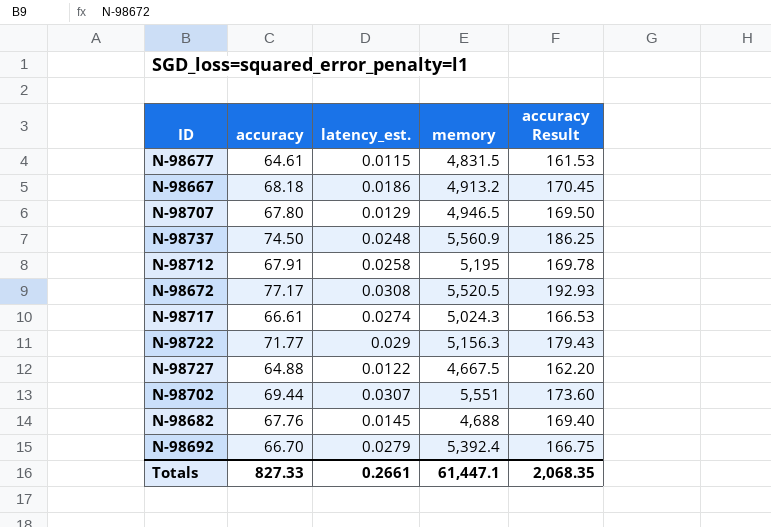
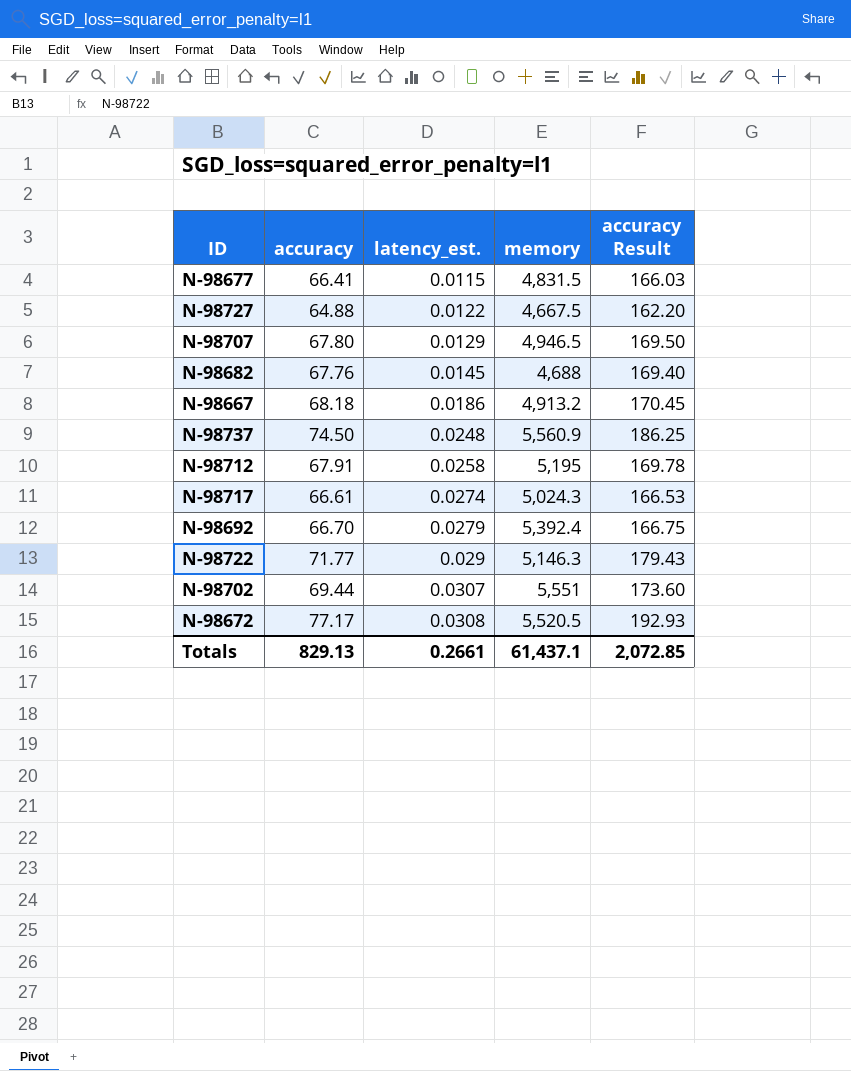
row order: none -> latency_est. ascending
N-98677 | accuracy: 64.61 -> 66.41
N-98677 | accuracy Result: 161.53 -> 166.03
N-98722 | memory: 5,156.3 -> 5,146.3
Totals | accuracy: 827.33 -> 829.13
Totals | memory: 61,447.1 -> 61,437.1
Totals | accuracy Result: 2,068.35 -> 2,072.85

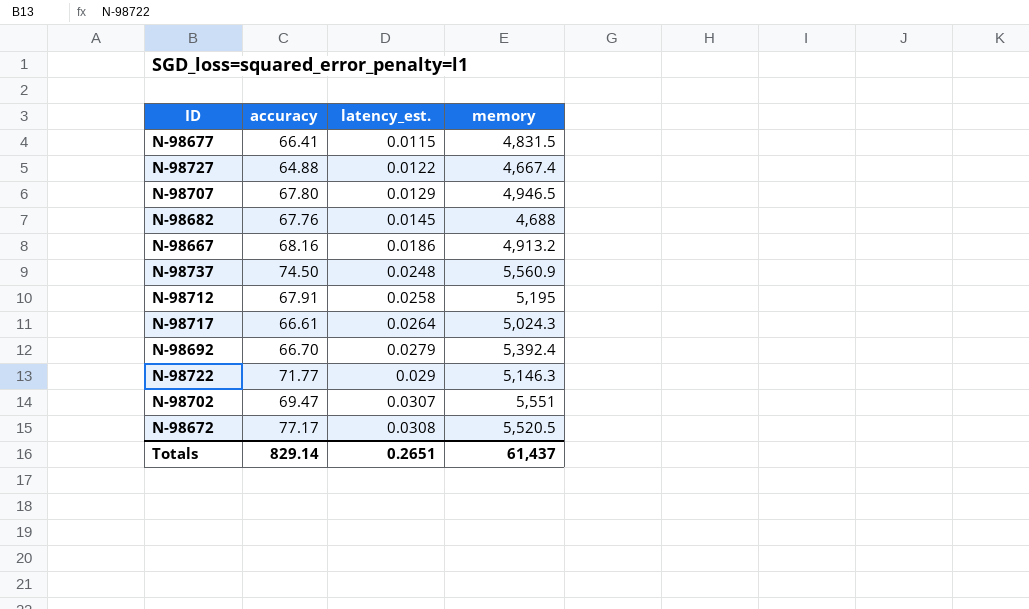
column accuracy Result | formula: [accuracy] * 2.5 -> none
N-98727 | memory: 4,667.5 -> 4,667.4
N-98667 | accuracy: 68.18 -> 68.16
N-98717 | latency_est.: 0.0274 -> 0.0264
N-98702 | accuracy: 69.44 -> 69.47
Totals | accuracy: 829.13 -> 829.14
Totals | latency_est.: 0.2661 -> 0.2651
Totals | memory: 61,437.1 -> 61,437

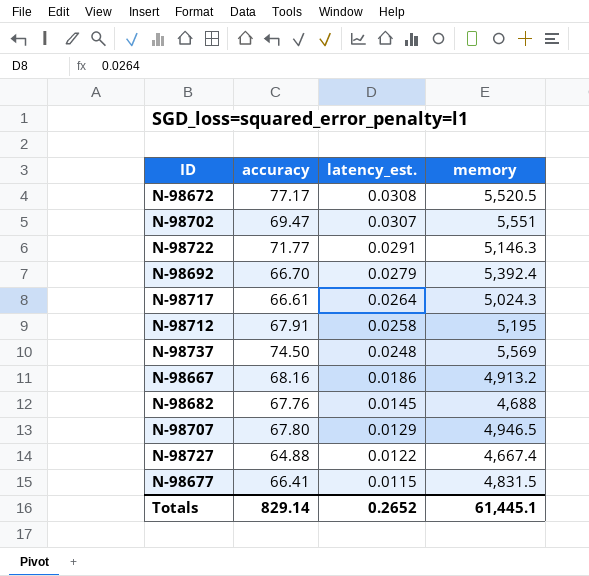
row order: latency_est. ascending -> latency_est. descending
N-98722 | latency_est.: 0.029 -> 0.0291
N-98737 | memory: 5,560.9 -> 5,569
Totals | latency_est.: 0.2651 -> 0.2652
Totals | memory: 61,437 -> 61,445.1

